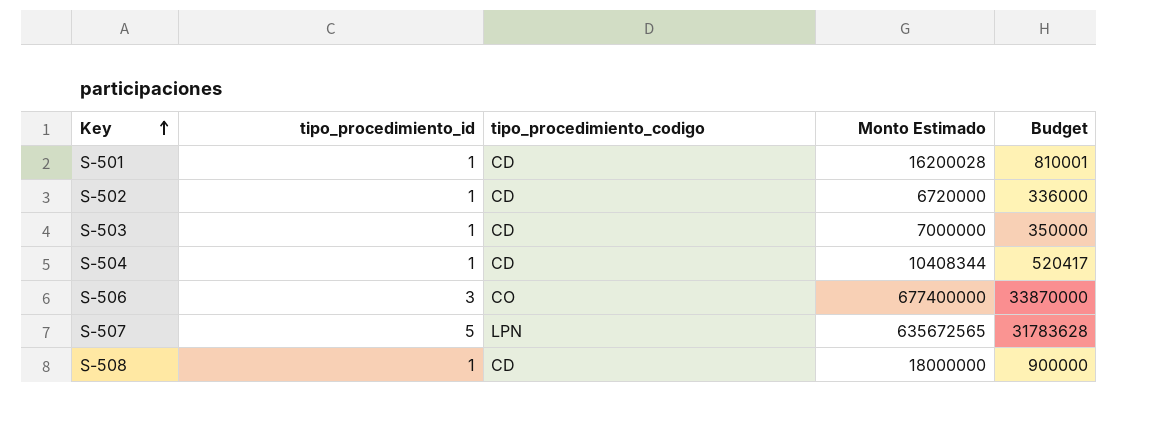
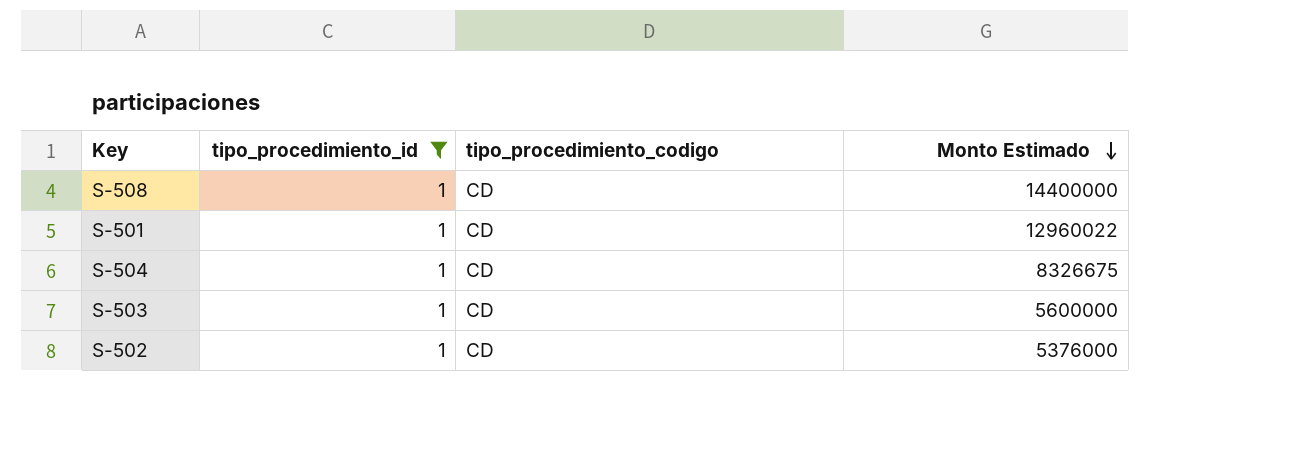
filter: none -> tipo_procedimiento_id = 1
row order: Key ascending -> Monto Estimado descending
column Budget | formula: [Monto Estimado] * 0.05 -> none
S-508 | Monto Estimado: 18000000 -> 14400000
S-501 | Monto Estimado: 16200028 -> 12960022
S-504 | Monto Estimado: 10408344 -> 8326675
S-503 | Monto Estimado: 7000000 -> 5600000
S-502 | Monto Estimado: 6720000 -> 5376000

